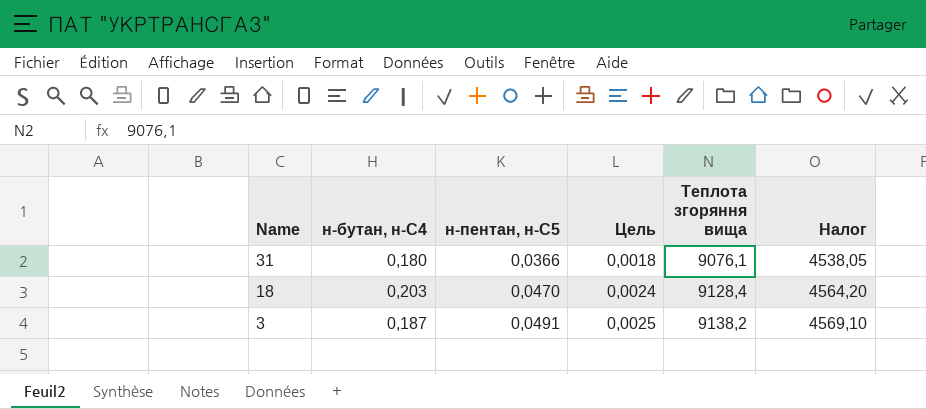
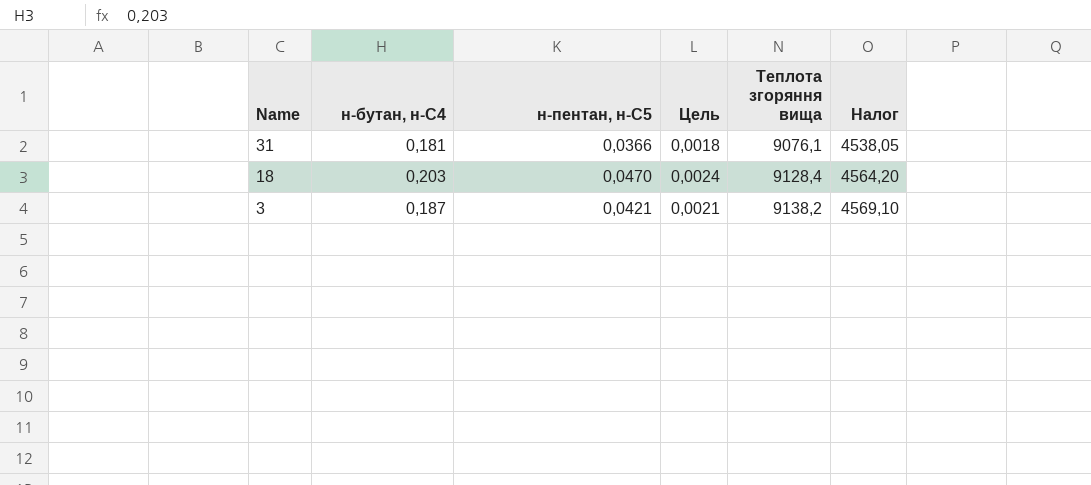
31 | н-бутан, н-С4: 0,180 -> 0,181
3 | н-пентан, н-С5: 0,0491 -> 0,0421
3 | Цель: 0,0025 -> 0,0021

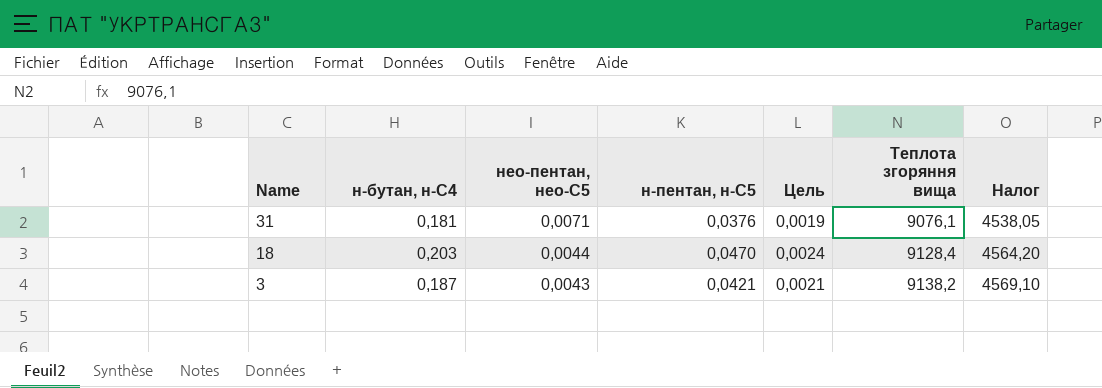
column нео-пентан, нео-С5 | position: none -> 3
31 | н-пентан, н-С5: 0,0366 -> 0,0376
31 | Цель: 0,0018 -> 0,0019

